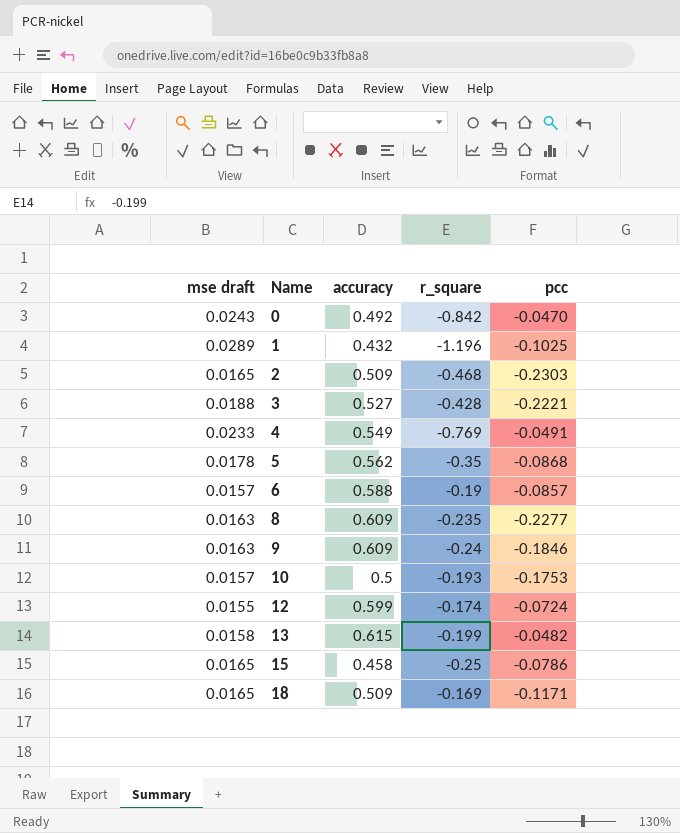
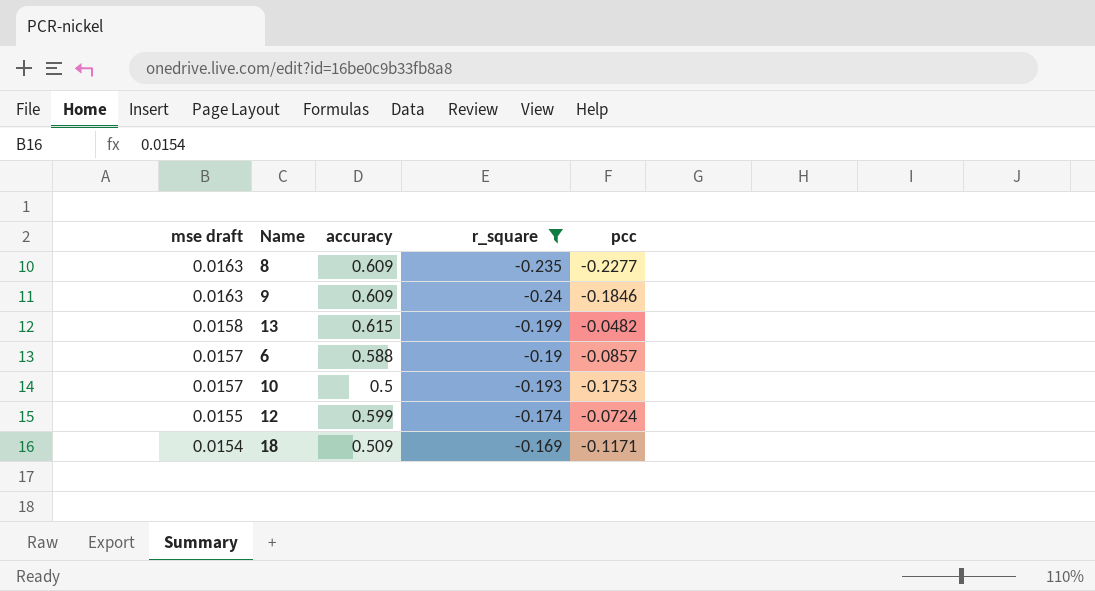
filter: none -> r_square >= -0.24
row order: Name ascending -> mse draft descending
18 | mse draft: 0.0165 -> 0.0154

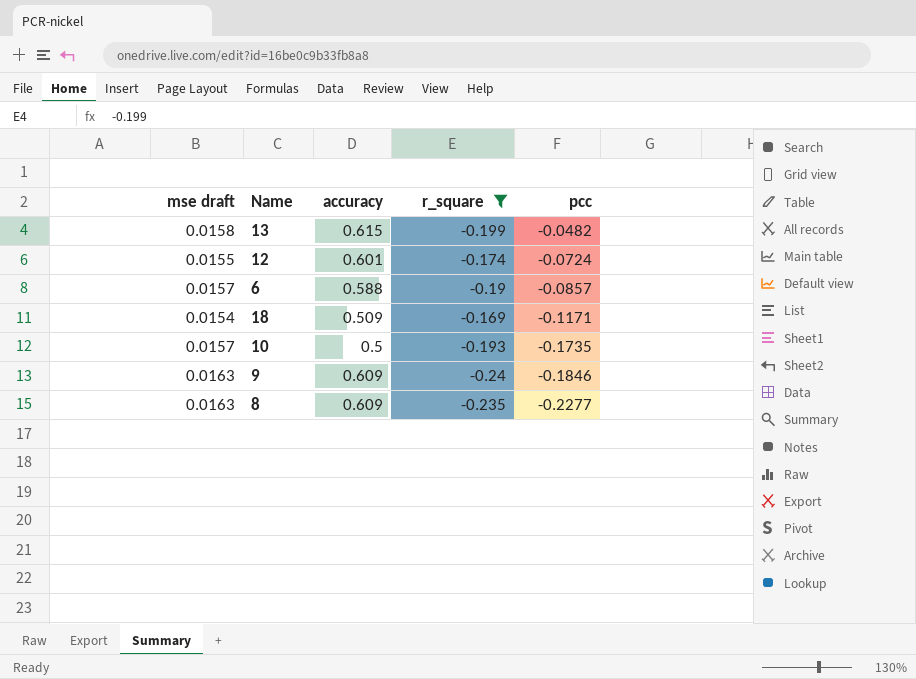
row order: mse draft descending -> pcc descending
12 | accuracy: 0.599 -> 0.601
10 | pcc: -0.1753 -> -0.1735

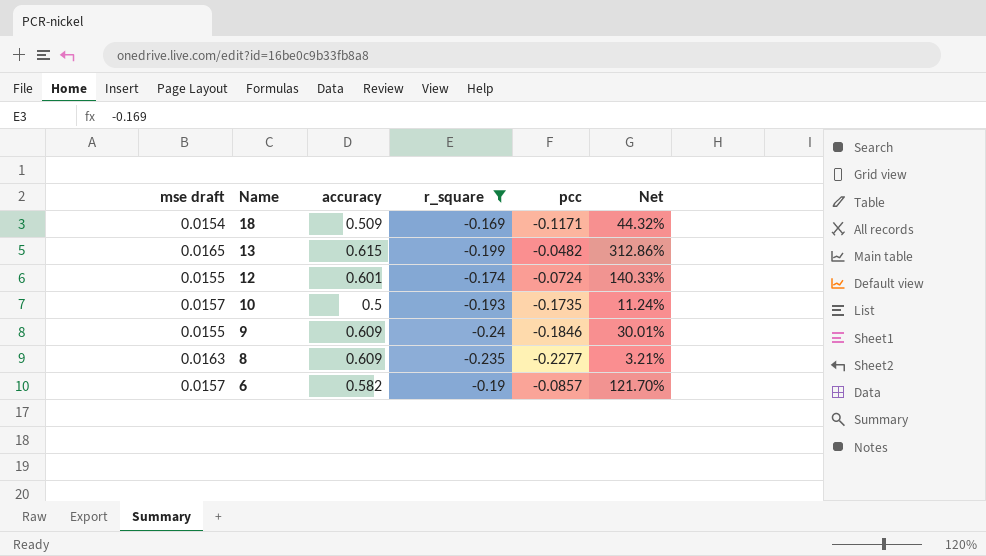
row order: pcc descending -> Name descending
column Net | formula: none -> ([r_square] - [pcc]) / [pcc]
13 | mse draft: 0.0158 -> 0.0165
9 | mse draft: 0.0163 -> 0.0155
6 | accuracy: 0.588 -> 0.582

